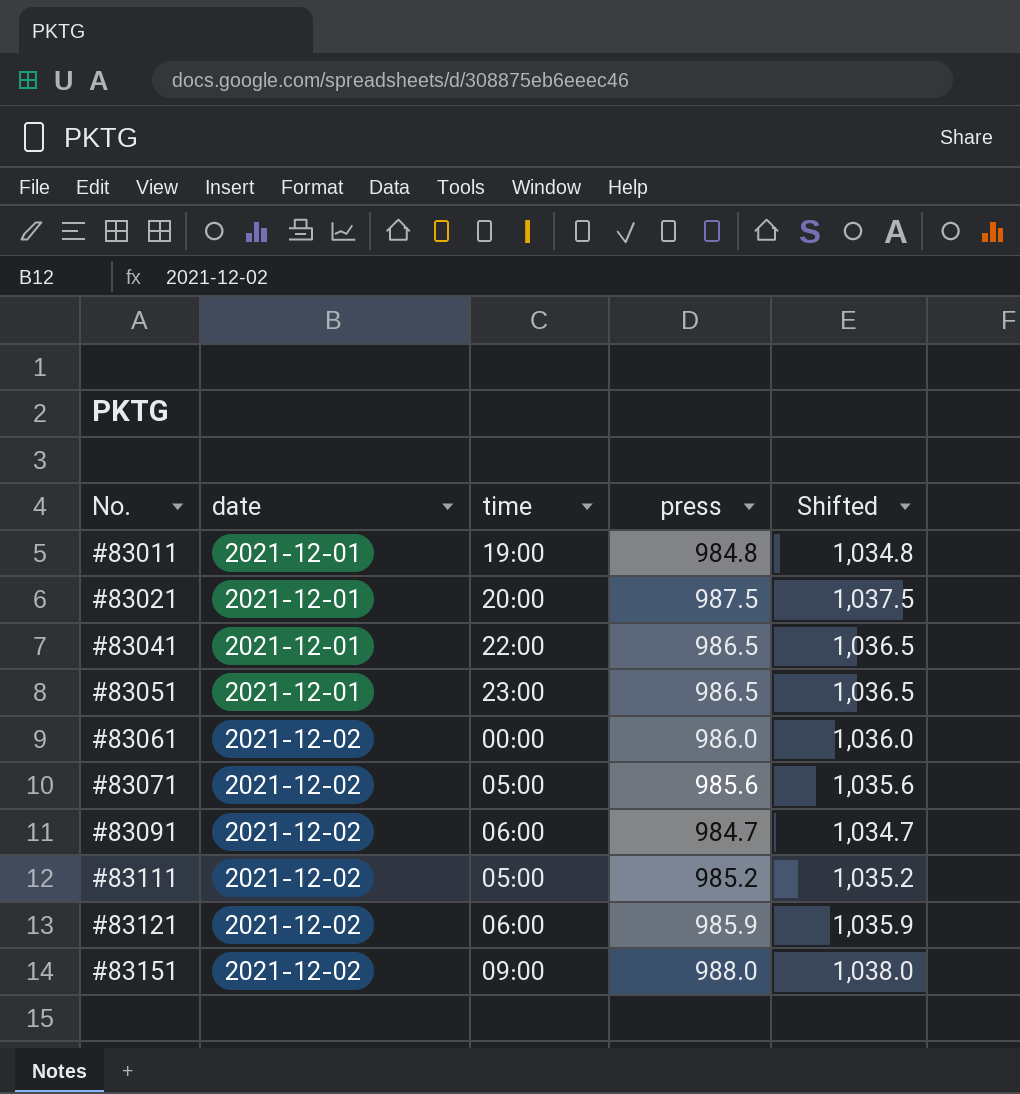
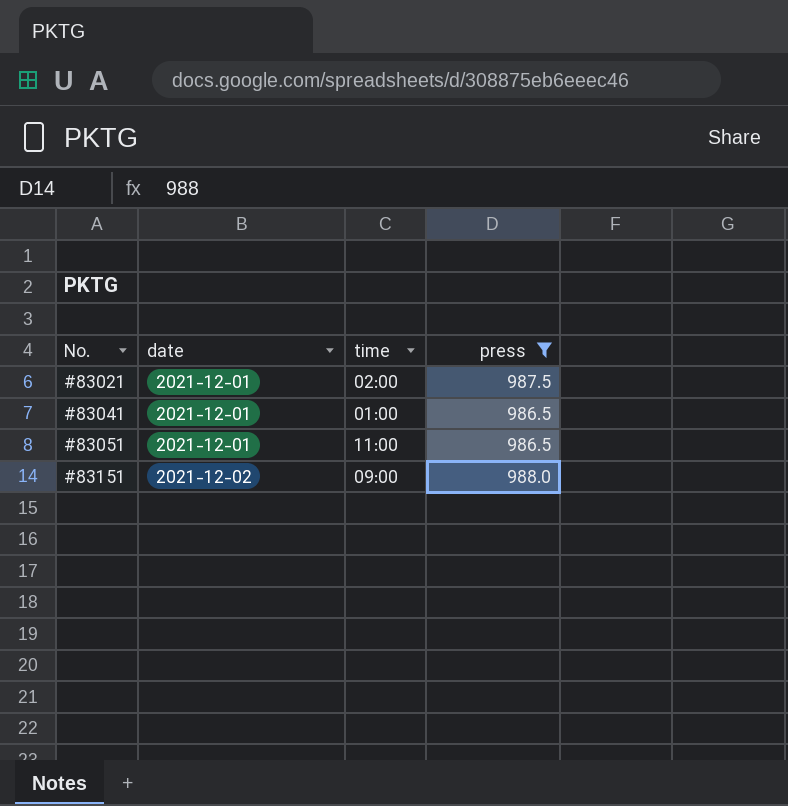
filter: none -> press >= 986.5
column Shifted | formula: [press] + 50 -> none
#83021 | time: 20:00 -> 02:00
#83041 | time: 22:00 -> 01:00
#83051 | time: 23:00 -> 11:00

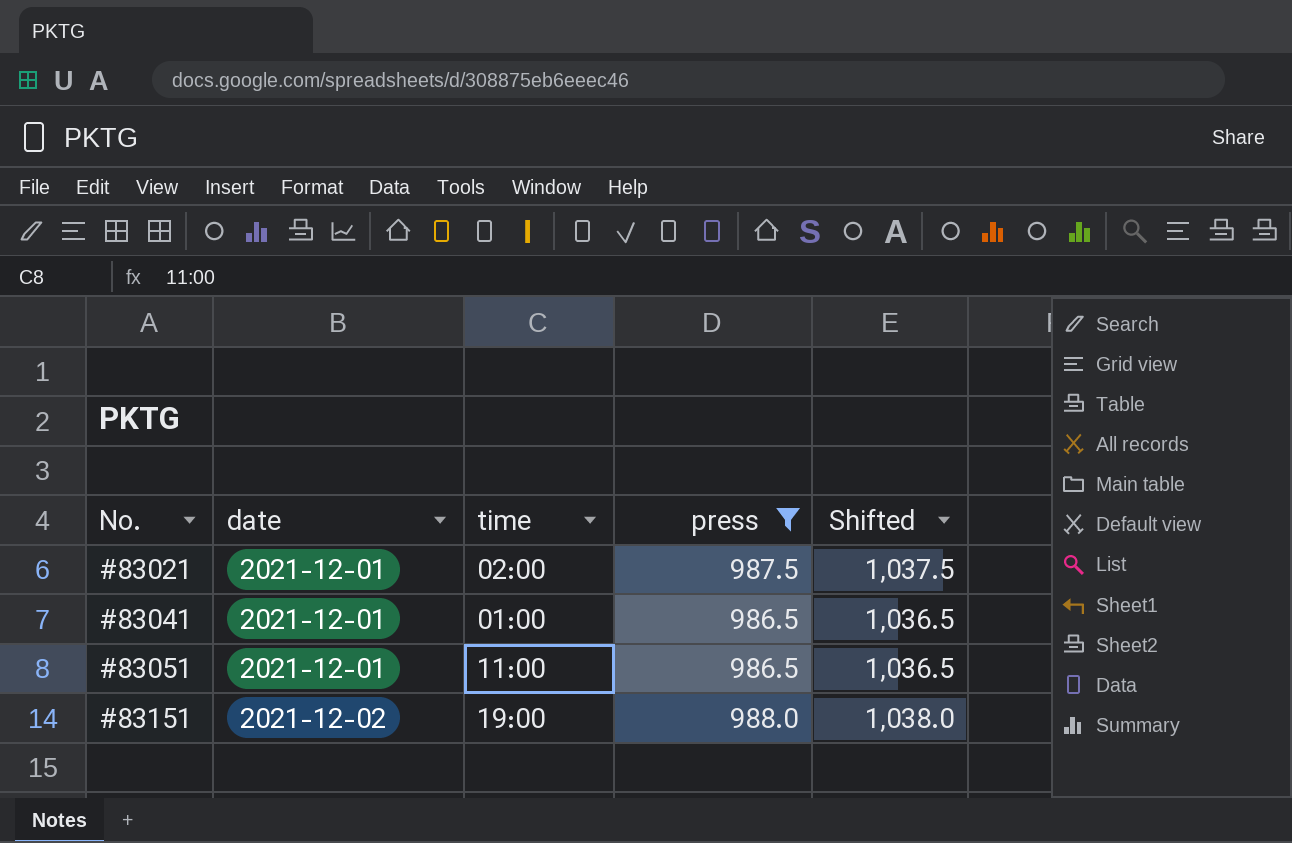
column Shifted | formula: none -> [press] + 50
#83151 | time: 09:00 -> 19:00

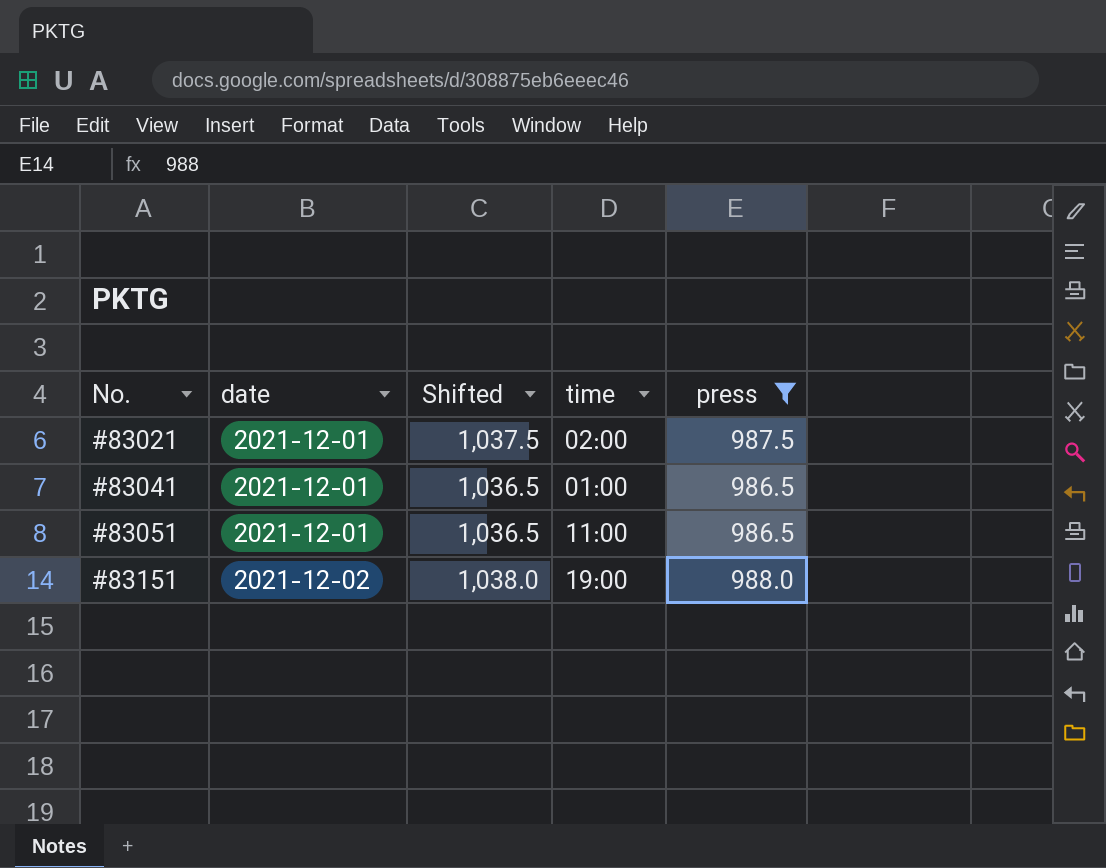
column Shifted | position: 5 -> 3

